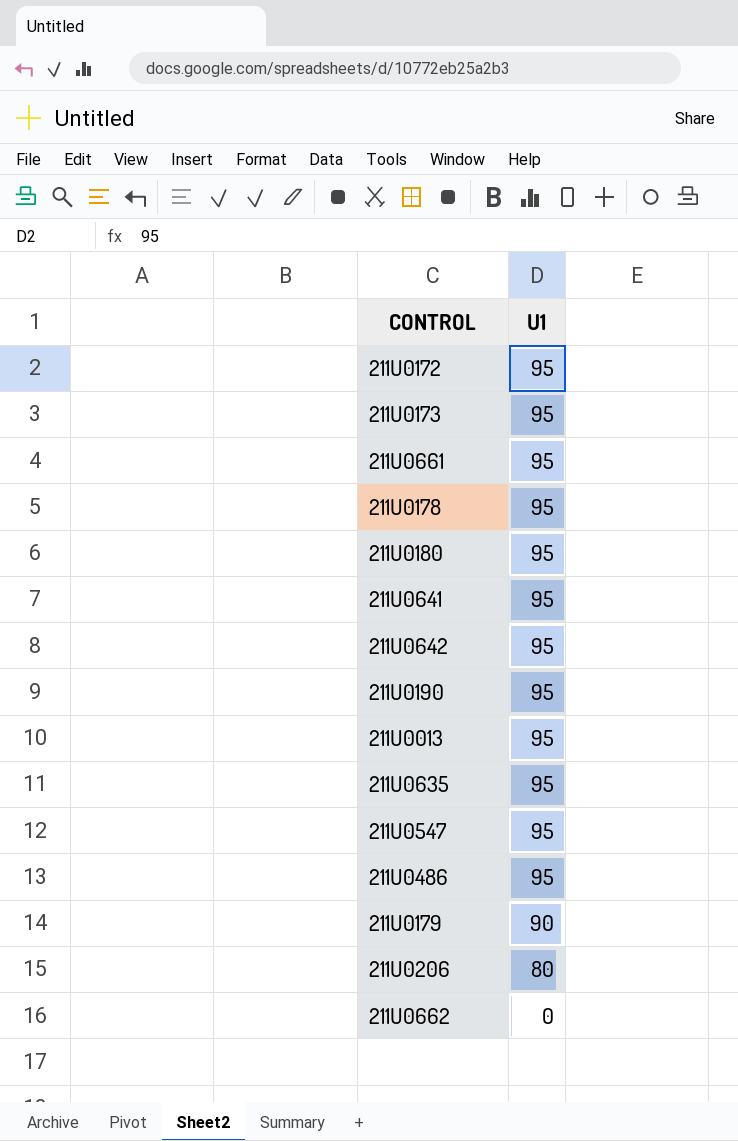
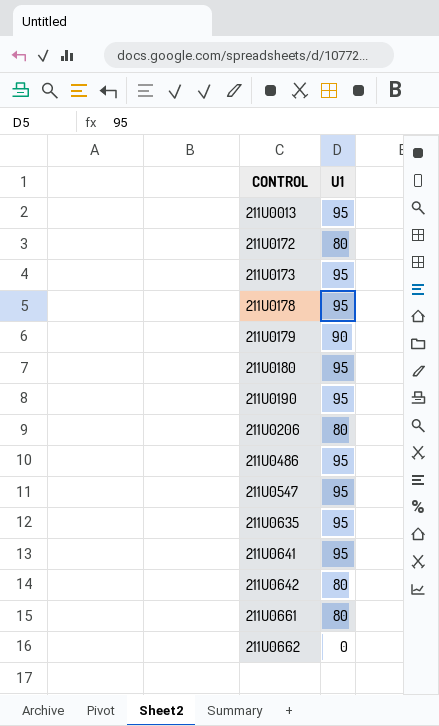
row order: U1 descending -> CONTROL ascending
211U0172 | U1: 95 -> 80
211U0642 | U1: 95 -> 80
211U0661 | U1: 95 -> 80

